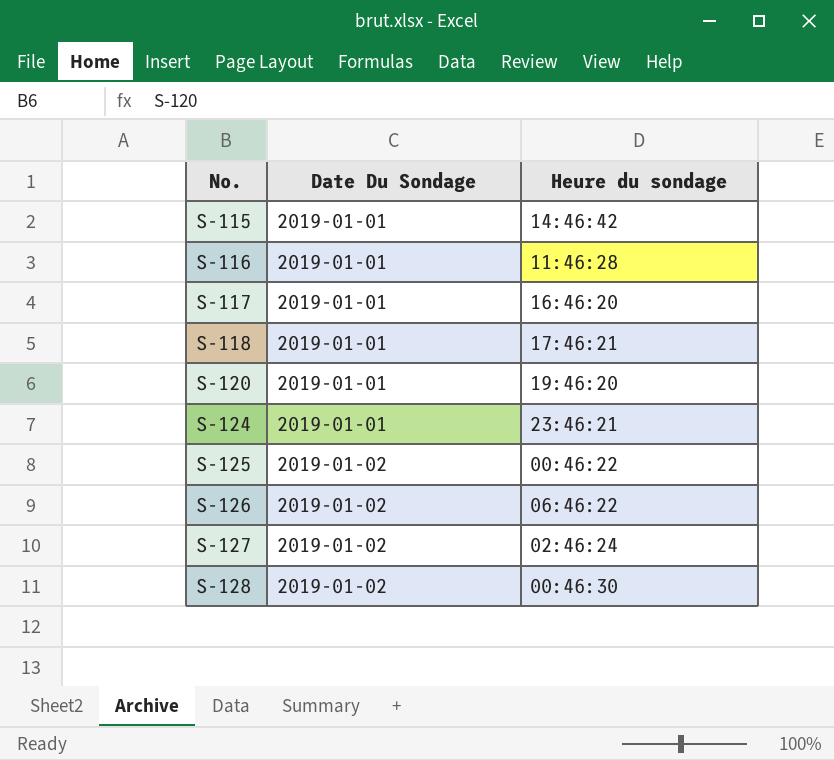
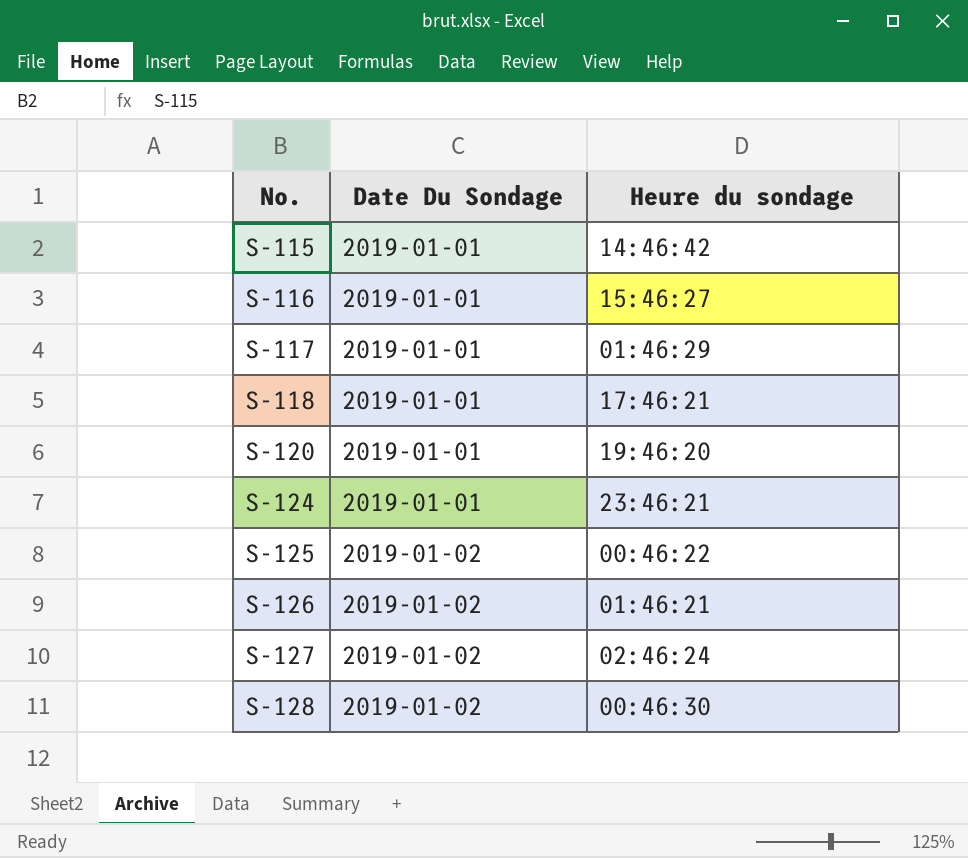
S-116 | Heure du sondage: 11:46:28 -> 15:46:27
S-117 | Heure du sondage: 16:46:20 -> 01:46:29
S-126 | Heure du sondage: 06:46:22 -> 01:46:21

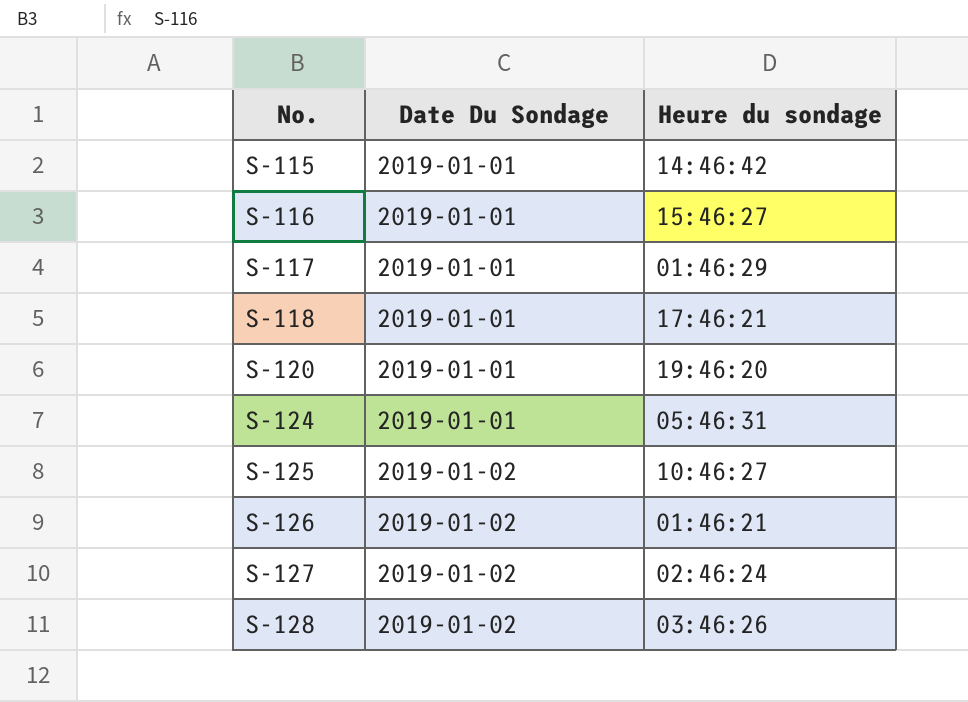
S-124 | Heure du sondage: 23:46:21 -> 05:46:31
S-125 | Heure du sondage: 00:46:22 -> 10:46:27
S-128 | Heure du sondage: 00:46:30 -> 03:46:26

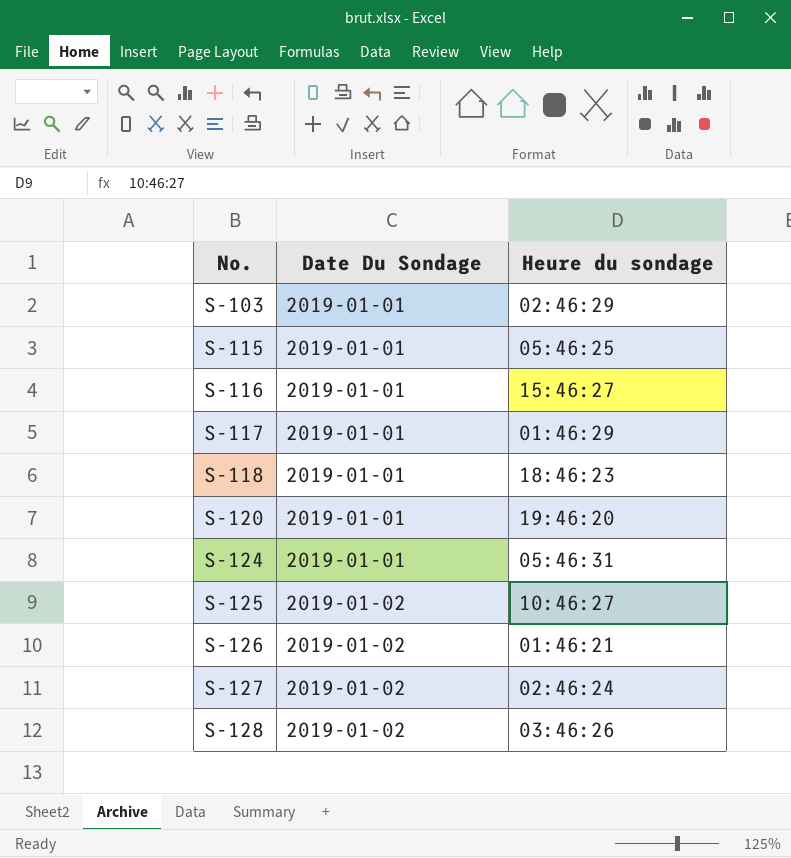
row S-103: none -> 2019-01-01 | 02:46:29
S-115 | Heure du sondage: 14:46:42 -> 05:46:25
S-118 | Heure du sondage: 17:46:21 -> 18:46:23

